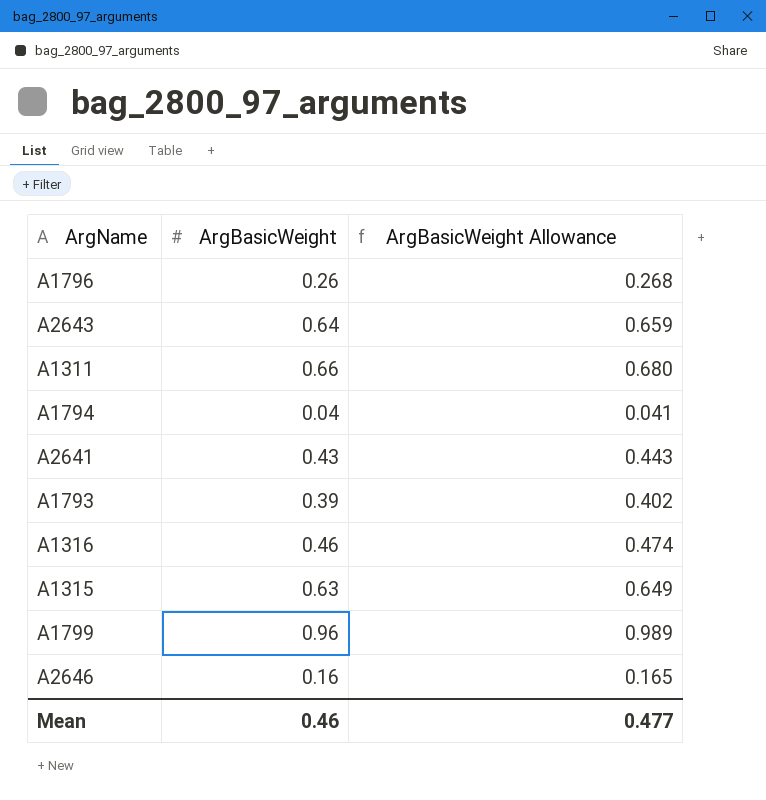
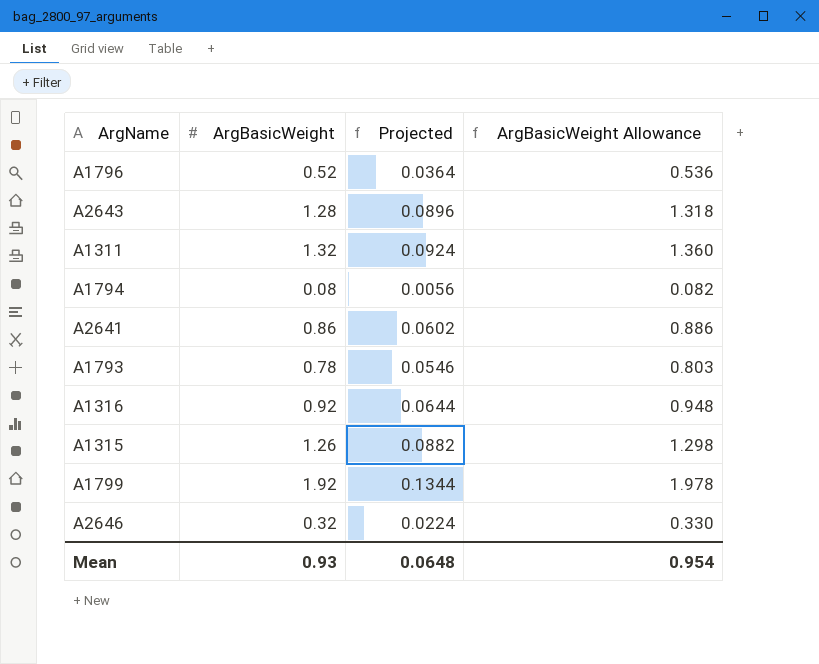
column Projected | formula: none -> [ArgBasicWeight] * 0.07
A1796 | ArgBasicWeight: 0.26 -> 0.52
A1796 | ArgBasicWeight Allowance: 0.268 -> 0.536
A2643 | ArgBasicWeight: 0.64 -> 1.28
A2643 | ArgBasicWeight Allowance: 0.659 -> 1.318
A1311 | ArgBasicWeight: 0.66 -> 1.32
A1311 | ArgBasicWeight Allowance: 0.680 -> 1.360
A1794 | ArgBasicWeight: 0.04 -> 0.08
A1794 | ArgBasicWeight Allowance: 0.041 -> 0.082
A2641 | ArgBasicWeight: 0.43 -> 0.86
A2641 | ArgBasicWeight Allowance: 0.443 -> 0.886
A1793 | ArgBasicWeight: 0.39 -> 0.78
A1793 | ArgBasicWeight Allowance: 0.402 -> 0.803
A1316 | ArgBasicWeight: 0.46 -> 0.92
A1316 | ArgBasicWeight Allowance: 0.474 -> 0.948
A1315 | ArgBasicWeight: 0.63 -> 1.26
A1315 | ArgBasicWeight Allowance: 0.649 -> 1.298
A1799 | ArgBasicWeight: 0.96 -> 1.92
A1799 | ArgBasicWeight Allowance: 0.989 -> 1.978
A2646 | ArgBasicWeight: 0.16 -> 0.32
A2646 | ArgBasicWeight Allowance: 0.165 -> 0.330
Mean | ArgBasicWeight: 0.46 -> 0.93
Mean | ArgBasicWeight Allowance: 0.477 -> 0.954

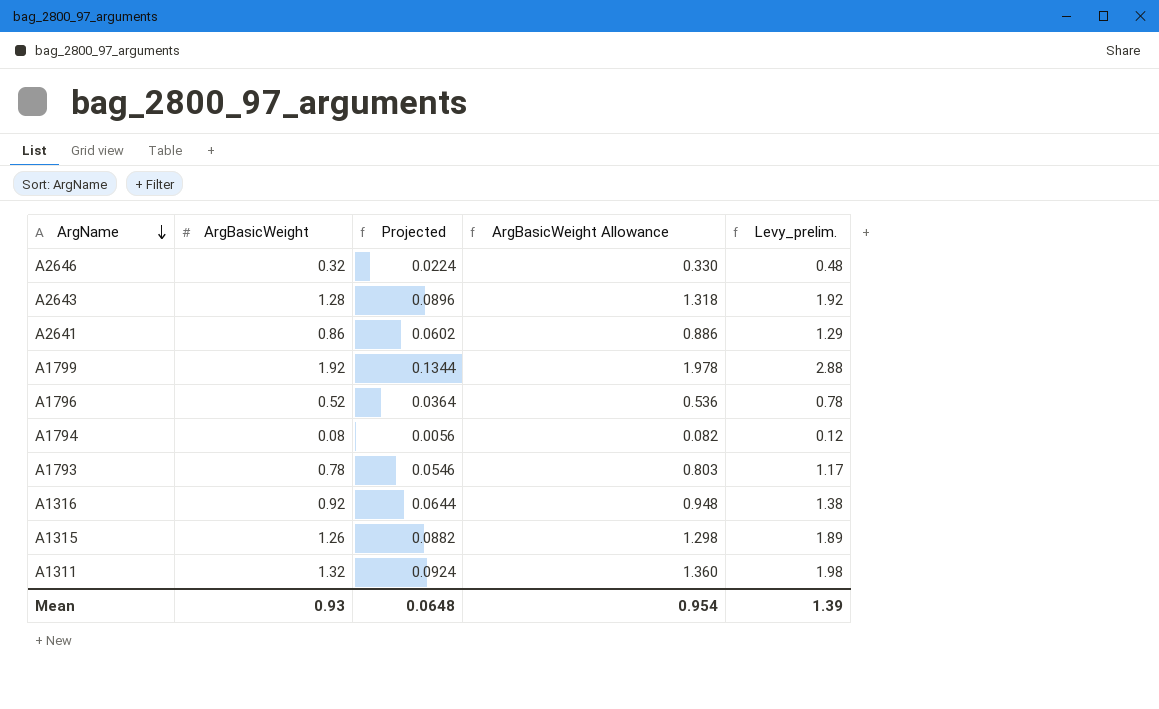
row order: none -> ArgName descending
column Levy_prelim. | formula: none -> [ArgBasicWeight] * 1.5

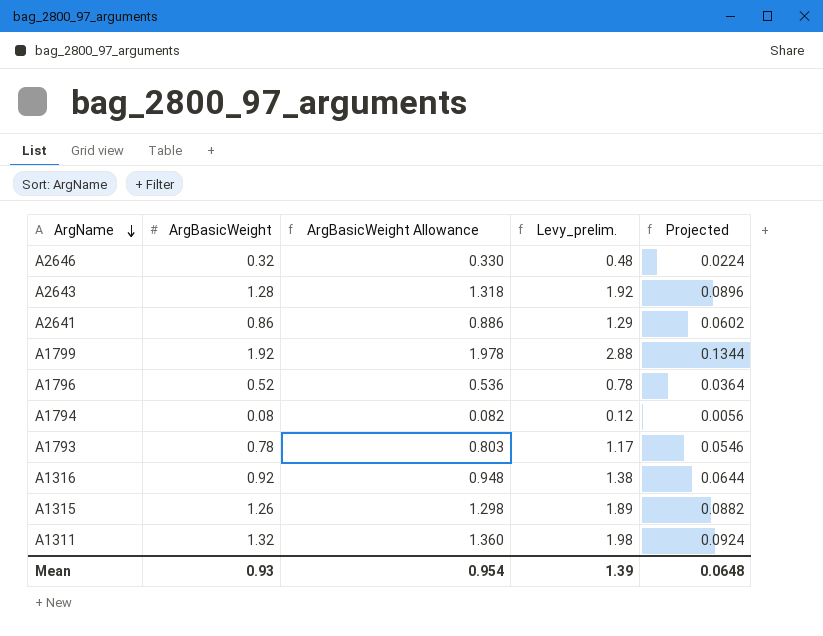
column Projected | position: 3 -> 5

